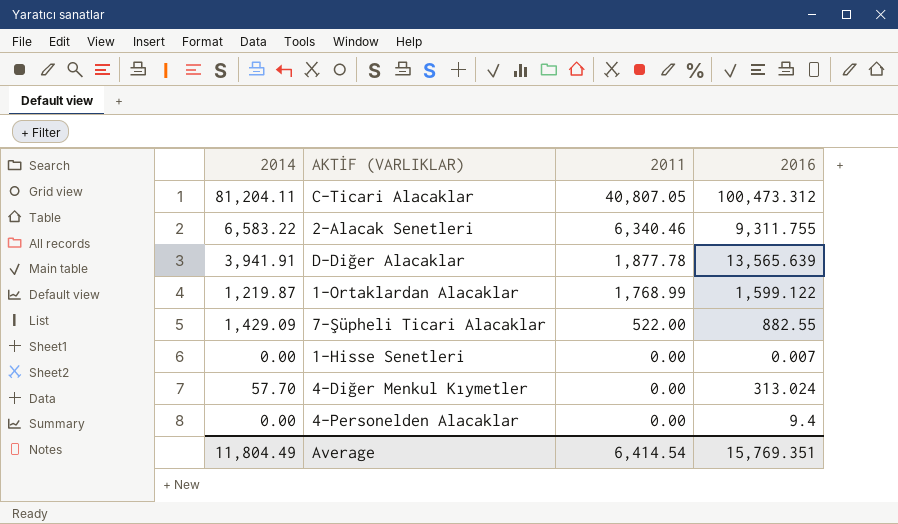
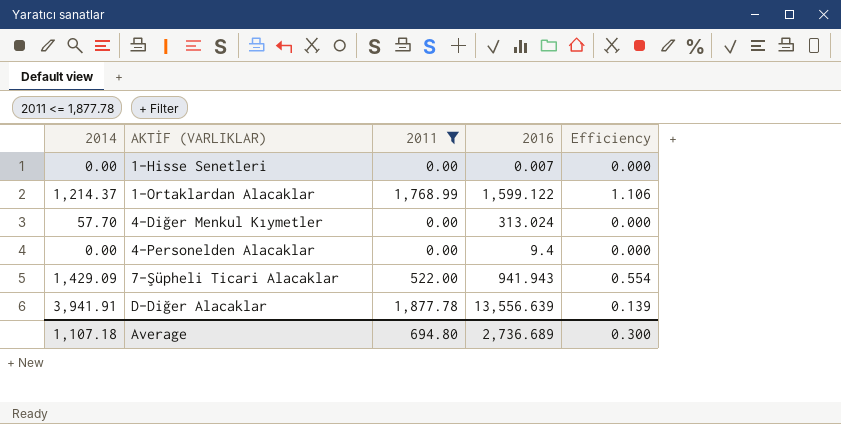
filter: none -> 2011 <= 1,877.78
row order: 2011 descending -> AKTİF (VARLIKLAR) ascending
column Efficiency | formula: none -> [2011] / [2016]
1-Ortaklardan Alacaklar | 2014: 1,219.87 -> 1,214.37
7-Şüpheli Ticari Alacaklar | 2016: 882.55 -> 941.943
D-Diğer Alacaklar | 2016: 13,565.639 -> 13,556.639
Average | 2014: 11,804.49 -> 1,107.18
Average | 2011: 6,414.54 -> 694.80
Average | 2016: 15,769.351 -> 2,736.689

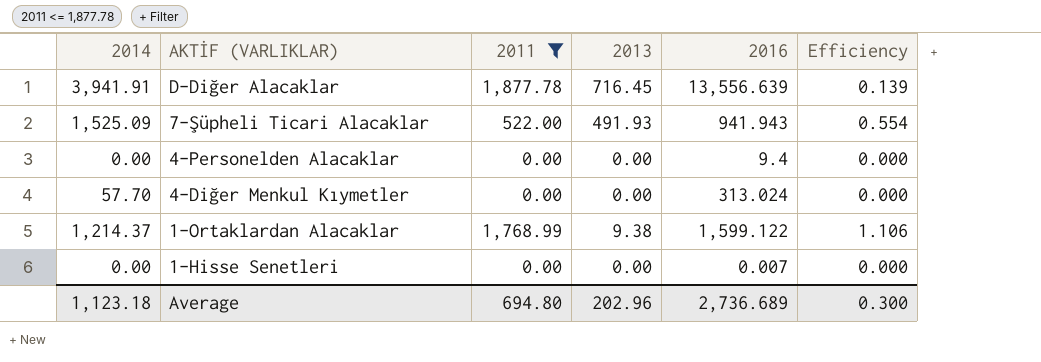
row order: AKTİF (VARLIKLAR) ascending -> AKTİF (VARLIKLAR) descending
column 2013 | position: none -> 4
7-Şüpheli Ticari Alacaklar | 2014: 1,429.09 -> 1,525.09
Average | 2014: 1,107.18 -> 1,123.18

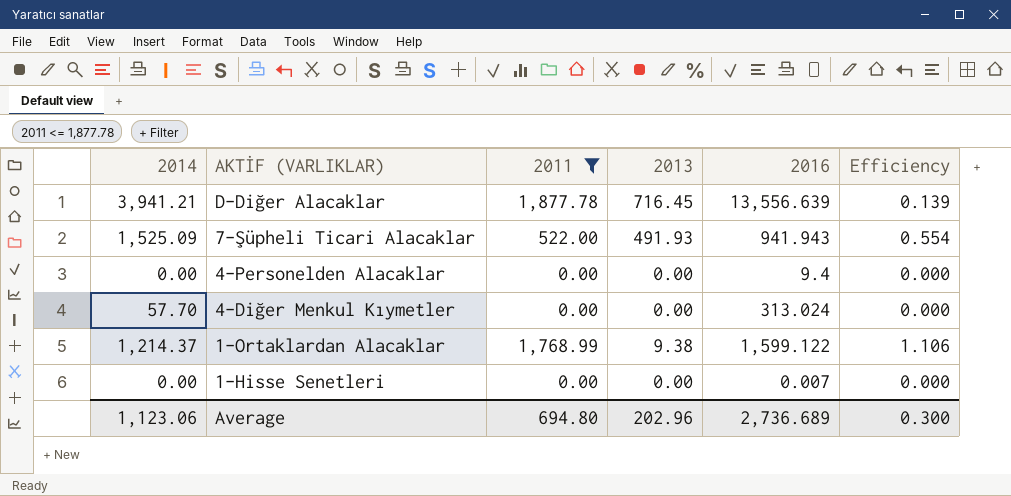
D-Diğer Alacaklar | 2014: 3,941.91 -> 3,941.21
Average | 2014: 1,123.18 -> 1,123.06

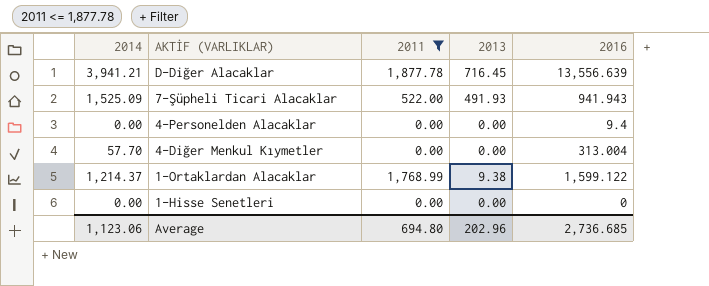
column Efficiency | formula: [2011] / [2016] -> none
4-Diğer Menkul Kıymetler | 2016: 313.024 -> 313.004
1-Hisse Senetleri | 2016: 0.007 -> 0
Average | 2016: 2,736.689 -> 2,736.685

